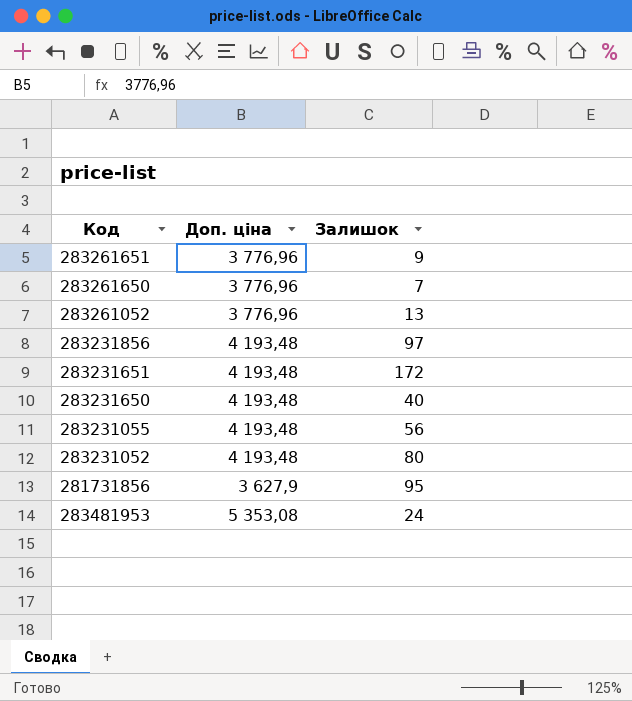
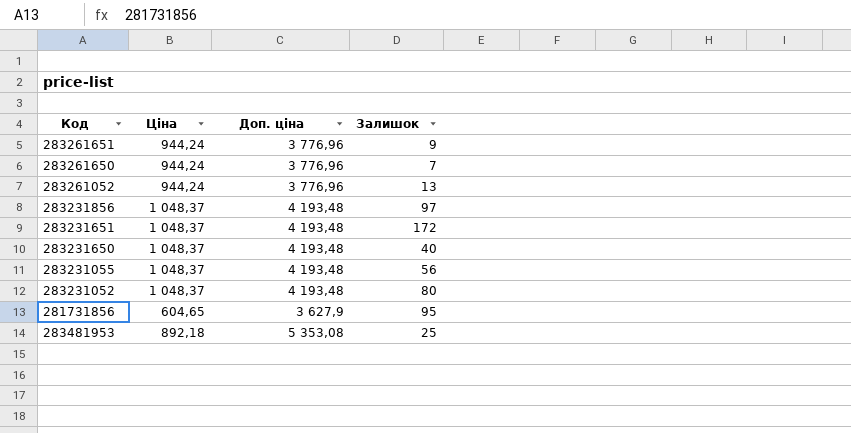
column Ціна | position: none -> 2
283481953 | Залишок: 24 -> 25

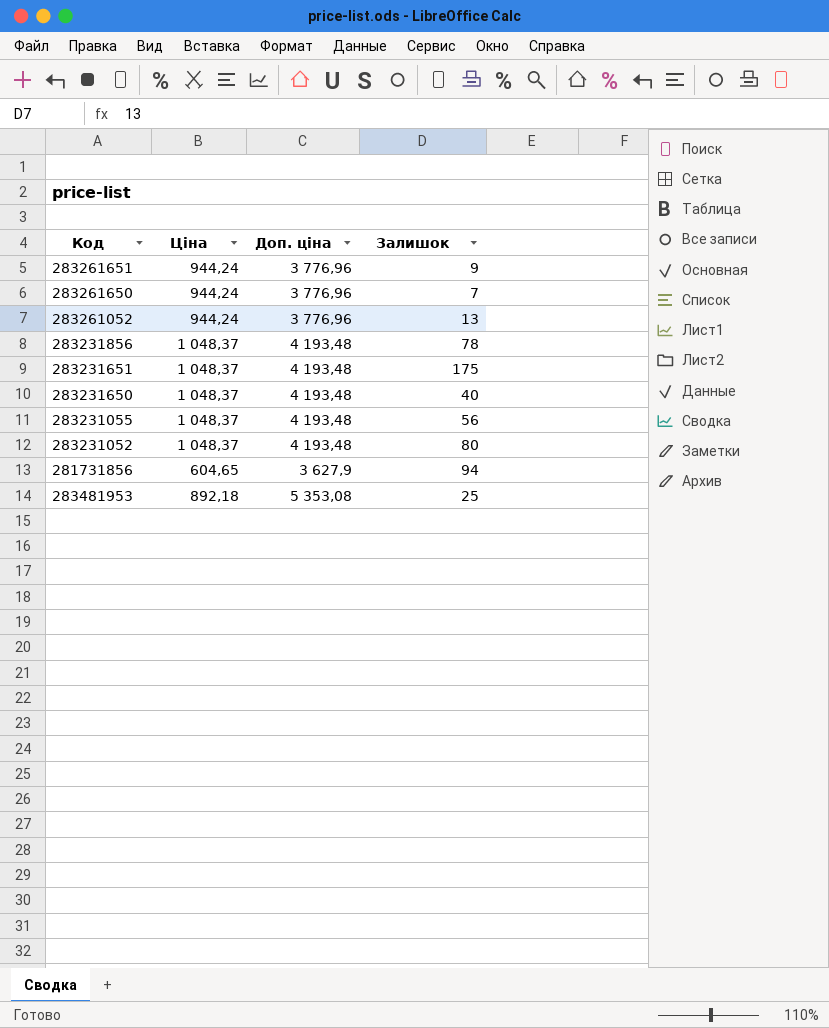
283231856 | Залишок: 97 -> 78
283231651 | Залишок: 172 -> 175
281731856 | Залишок: 95 -> 94

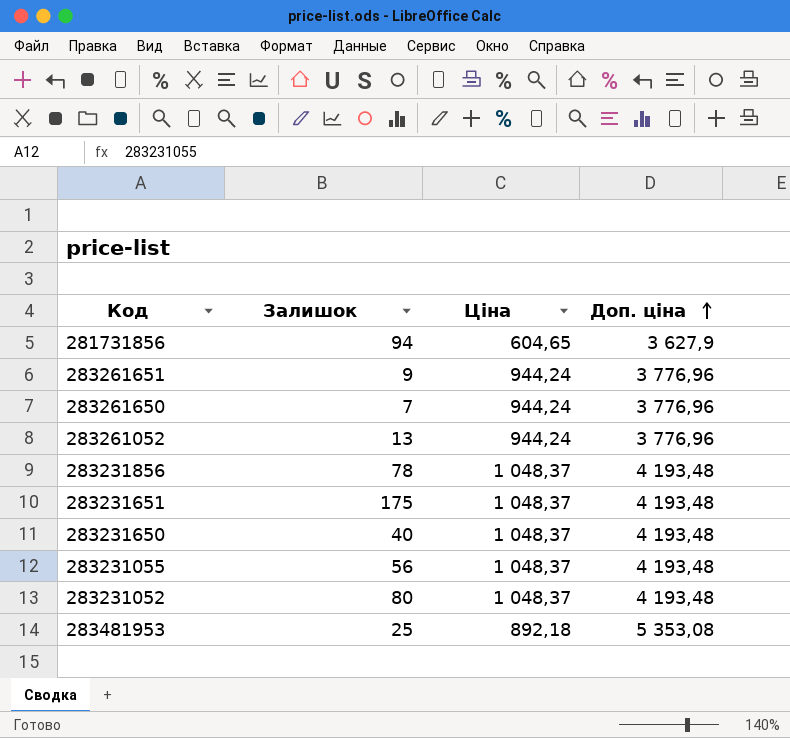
row order: none -> Доп. ціна ascending
column Залишок | position: 4 -> 2

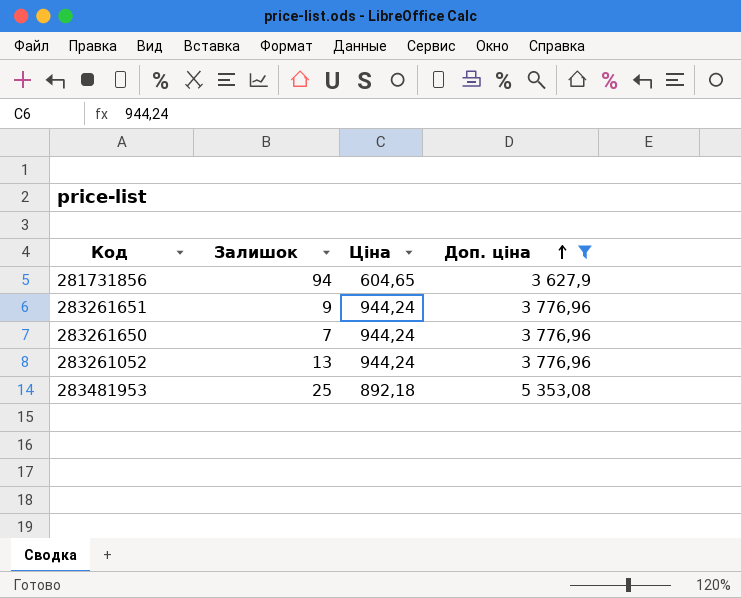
filter: none -> Доп. ціна != 4 193,48

